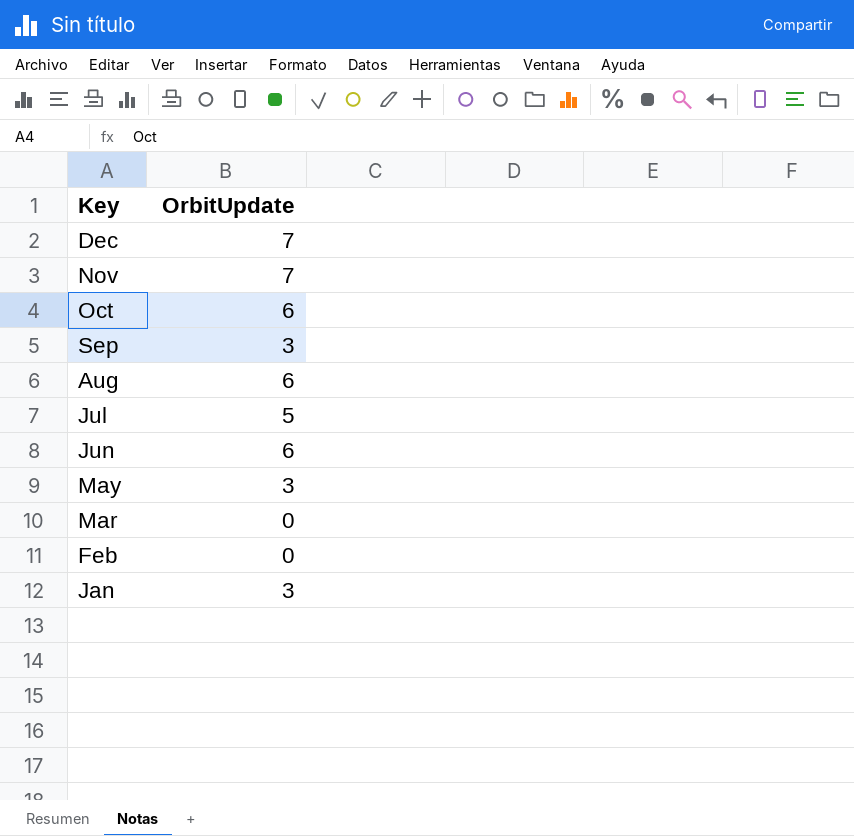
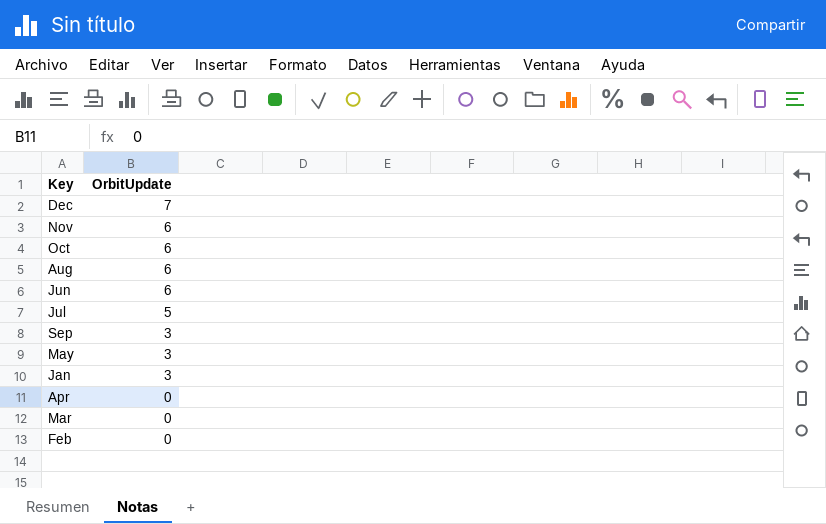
row order: Key descending -> OrbitUpdate descending
Nov | OrbitUpdate: 7 -> 6
row Apr: none -> 0

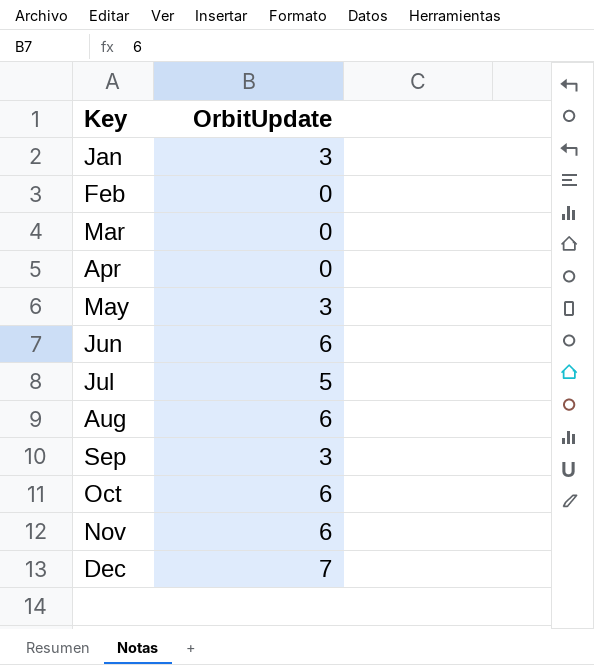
row order: OrbitUpdate descending -> Key ascending

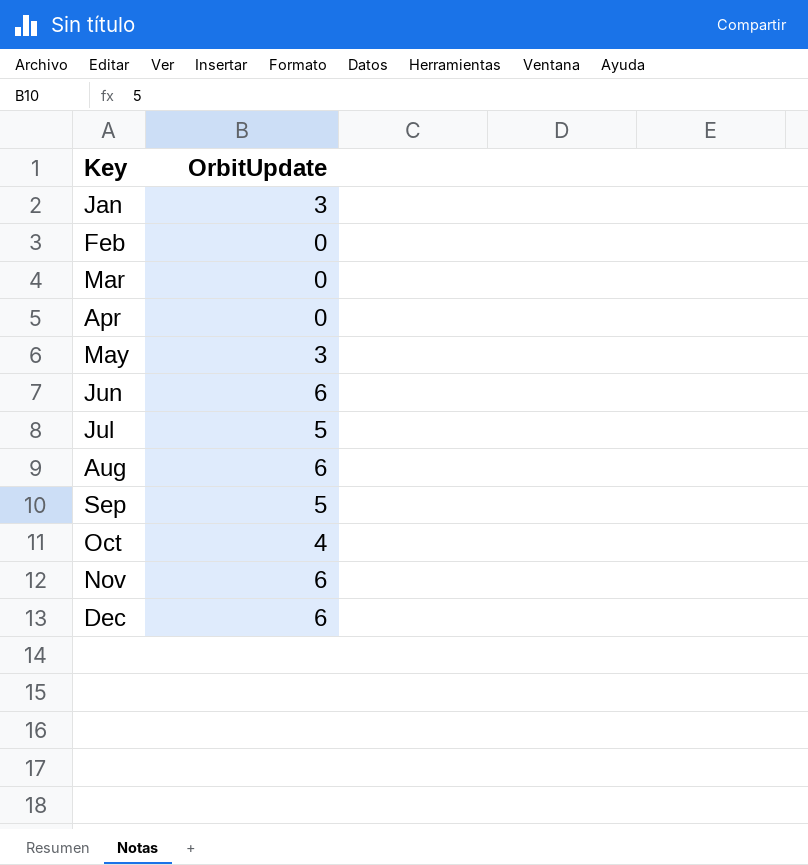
Sep | OrbitUpdate: 3 -> 5
Oct | OrbitUpdate: 6 -> 4
Dec | OrbitUpdate: 7 -> 6

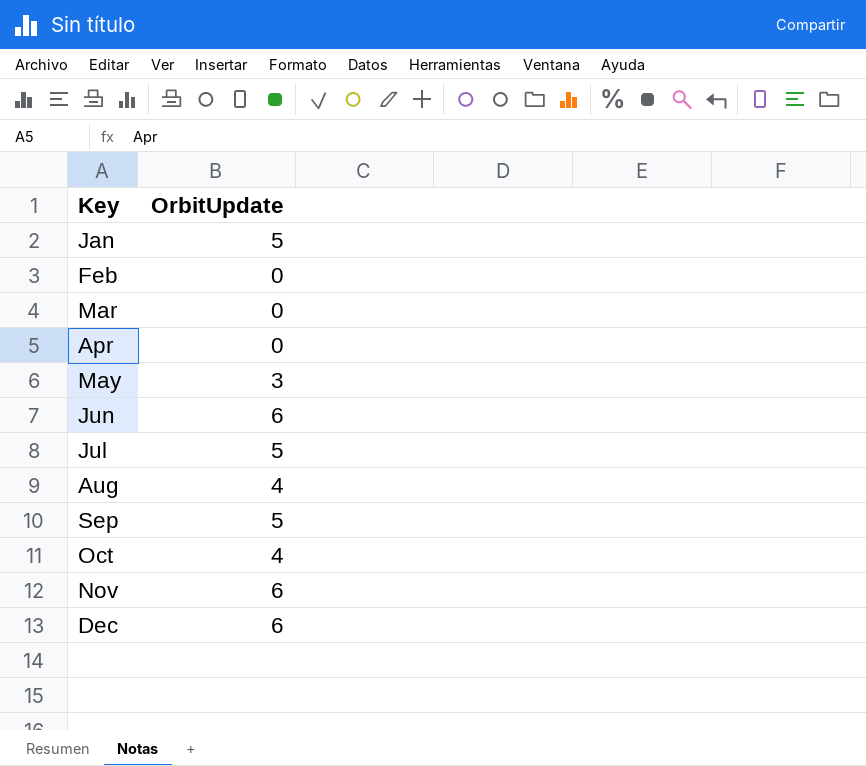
Jan | OrbitUpdate: 3 -> 5
Aug | OrbitUpdate: 6 -> 4

